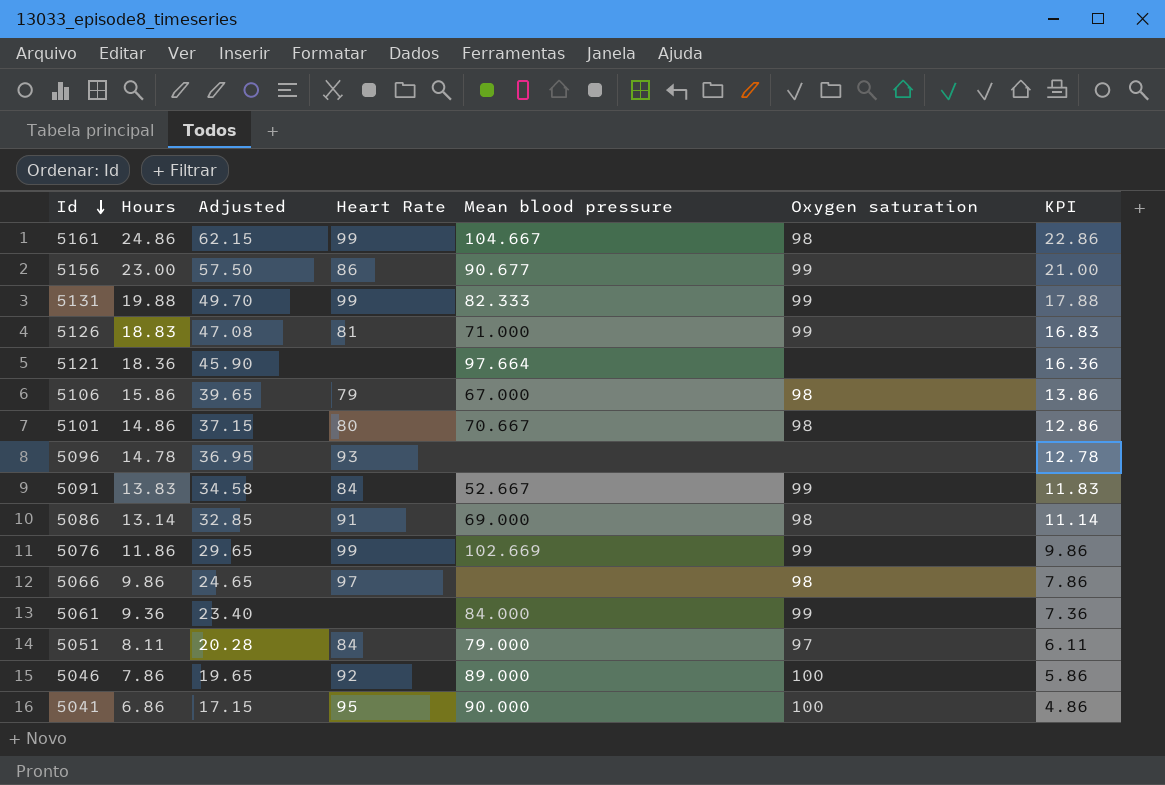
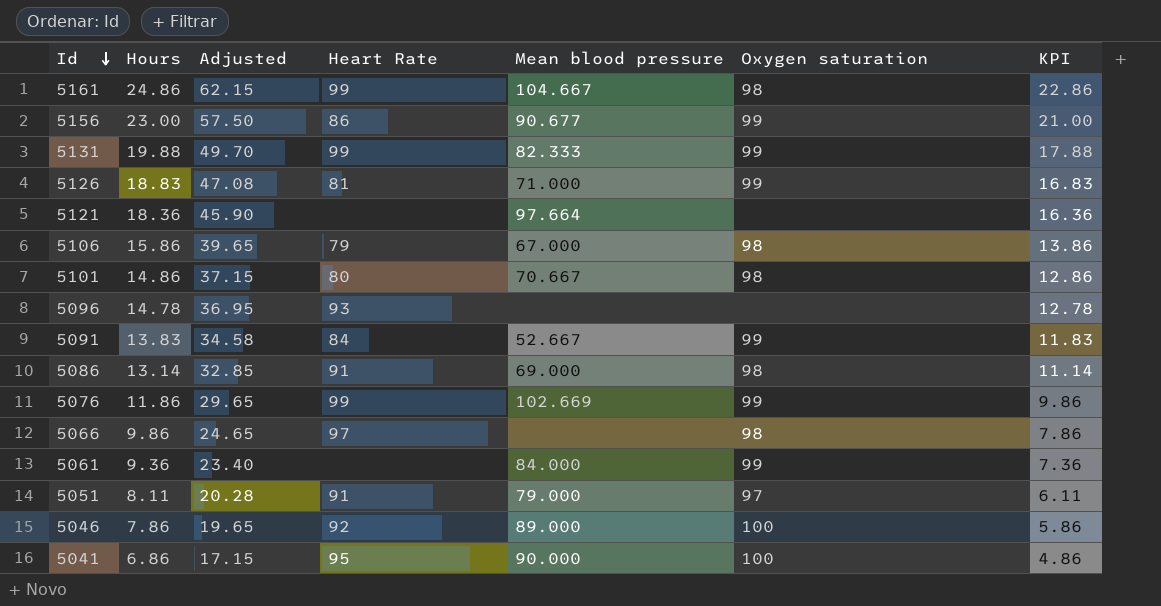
5051 | Heart Rate: 84 -> 91

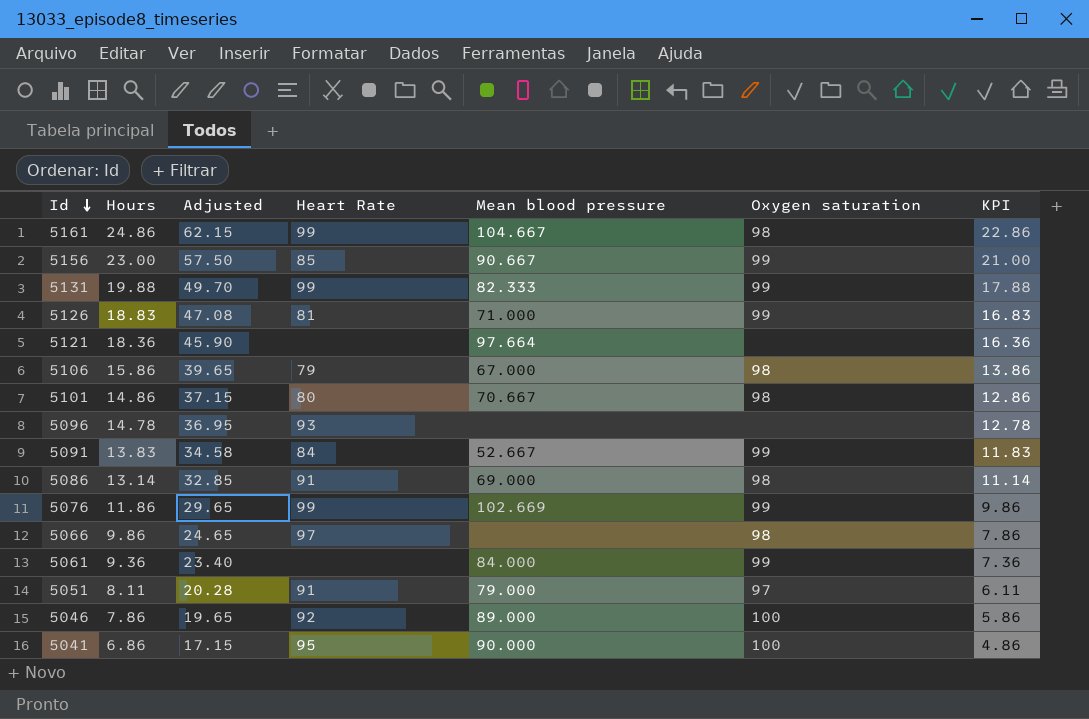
5156 | Heart Rate: 86 -> 85
5156 | Mean blood pressure: 90.677 -> 90.667

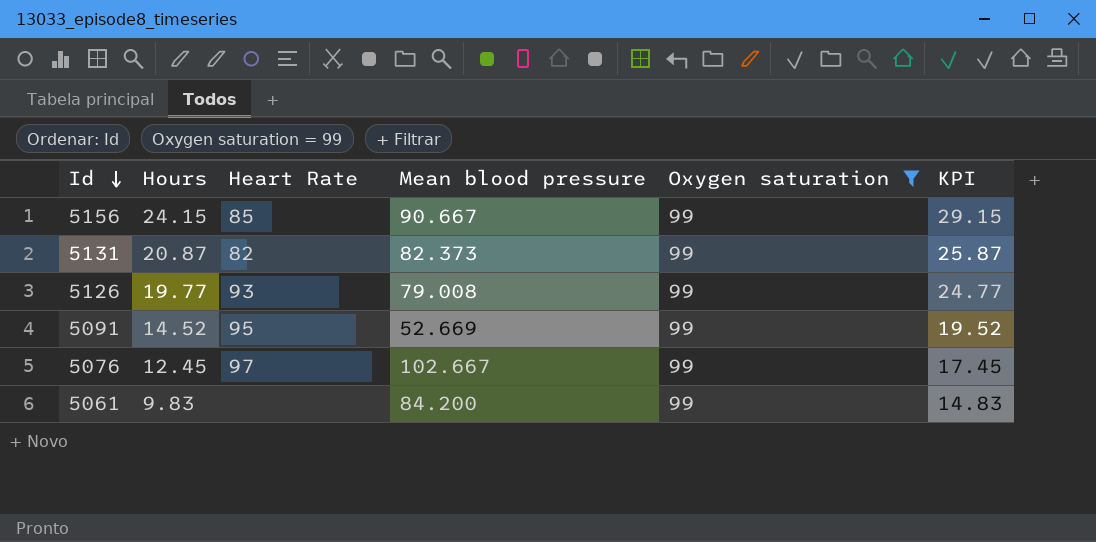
filter: none -> Oxygen saturation = 99
column Adjusted | formula: [Hours] * 2.5 -> none
column KPI | formula: [Hours] - 2 -> [Hours] + 5
5156 | Hours: 23.00 -> 24.15
5131 | Hours: 19.88 -> 20.87
5131 | Heart Rate: 99 -> 82
5131 | Mean blood pressure: 82.333 -> 82.373
5126 | Hours: 18.83 -> 19.77
5126 | Heart Rate: 81 -> 93
5126 | Mean blood pressure: 71.000 -> 79.008
5091 | Hours: 13.83 -> 14.52
5091 | Heart Rate: 84 -> 95
5091 | Mean blood pressure: 52.667 -> 52.669
5076 | Hours: 11.86 -> 12.45
5076 | Heart Rate: 99 -> 97
5076 | Mean blood pressure: 102.669 -> 102.667
5061 | Hours: 9.36 -> 9.83
5061 | Mean blood pressure: 84.000 -> 84.200

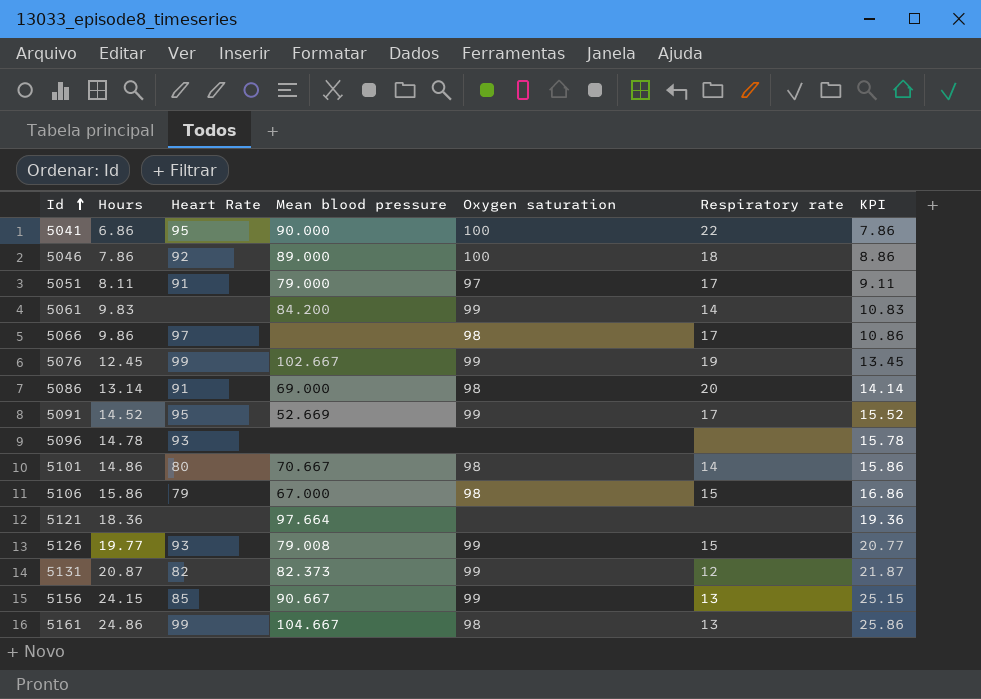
filter: Oxygen saturation = 99 -> none
row order: Id descending -> Id ascending
column Respiratory rate | position: none -> 6
column KPI | formula: [Hours] + 5 -> [Hours] + 1
5076 | Heart Rate: 97 -> 99

